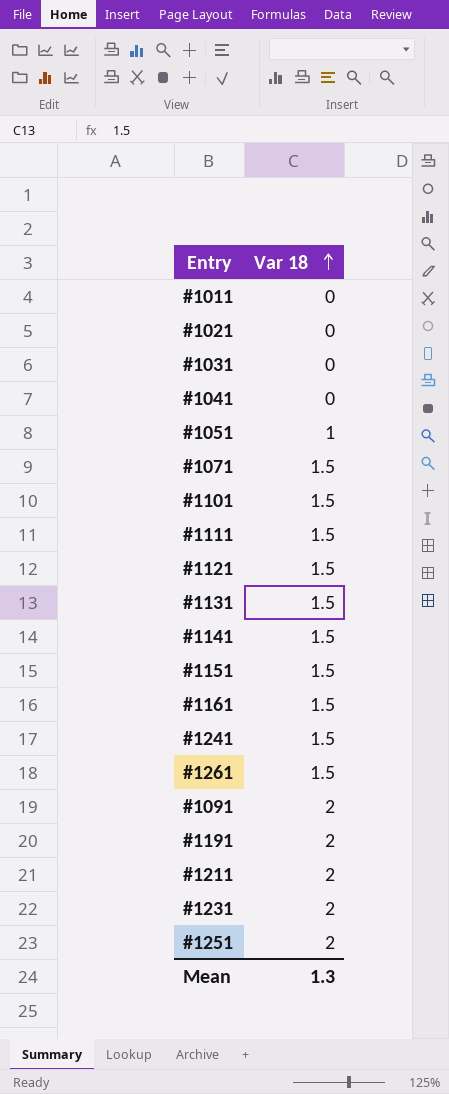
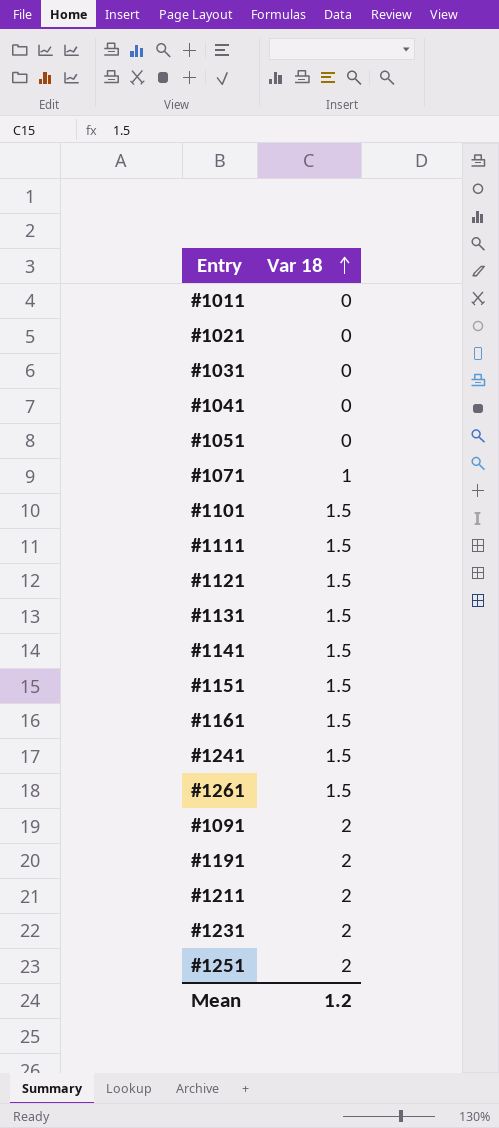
#1051 | Var 18: 1 -> 0
#1071 | Var 18: 1.5 -> 1
Mean | Var 18: 1.3 -> 1.2

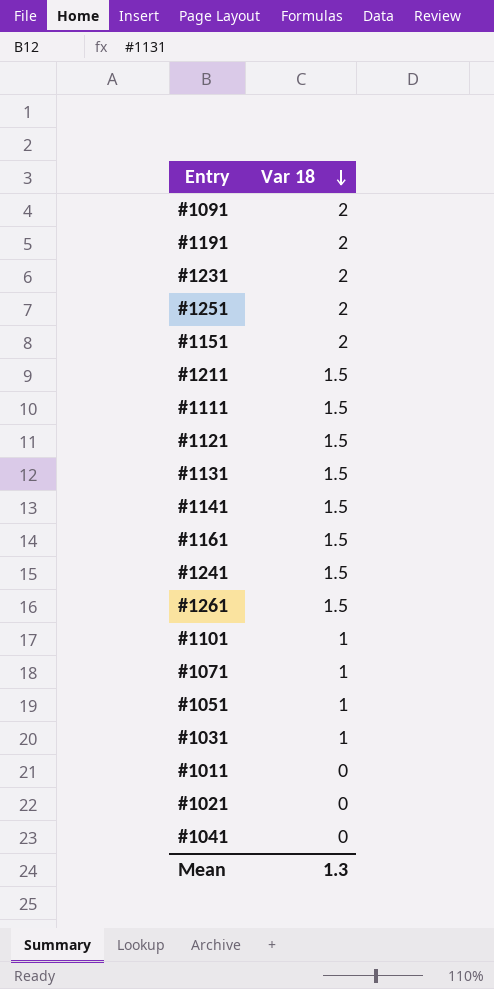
row order: Var 18 ascending -> Var 18 descending
#1151 | Var 18: 1.5 -> 2
#1211 | Var 18: 2 -> 1.5
#1101 | Var 18: 1.5 -> 1
#1051 | Var 18: 0 -> 1
#1031 | Var 18: 0 -> 1
Mean | Var 18: 1.2 -> 1.3

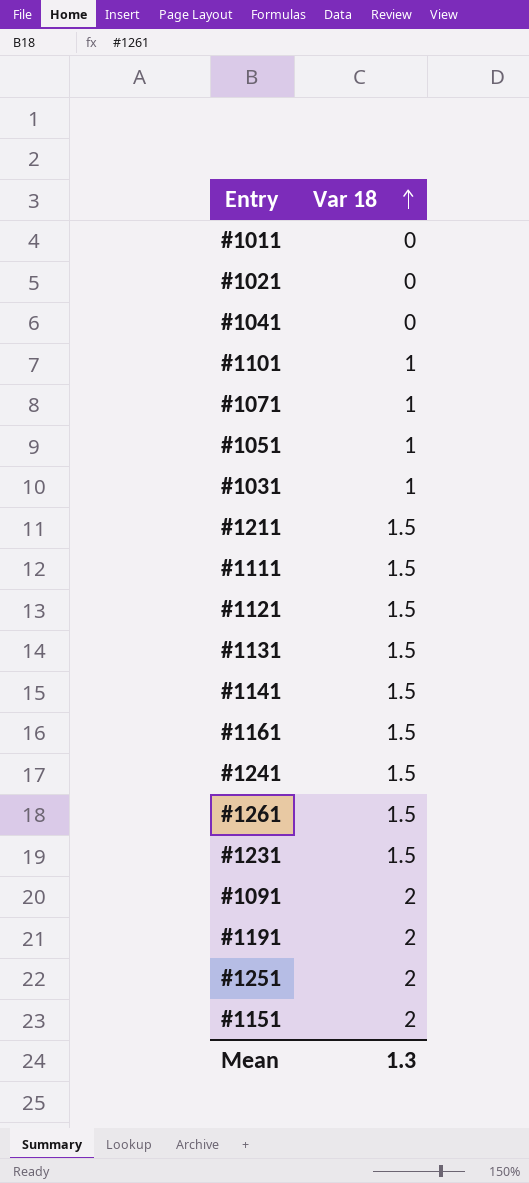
row order: Var 18 descending -> Var 18 ascending
#1231 | Var 18: 2 -> 1.5

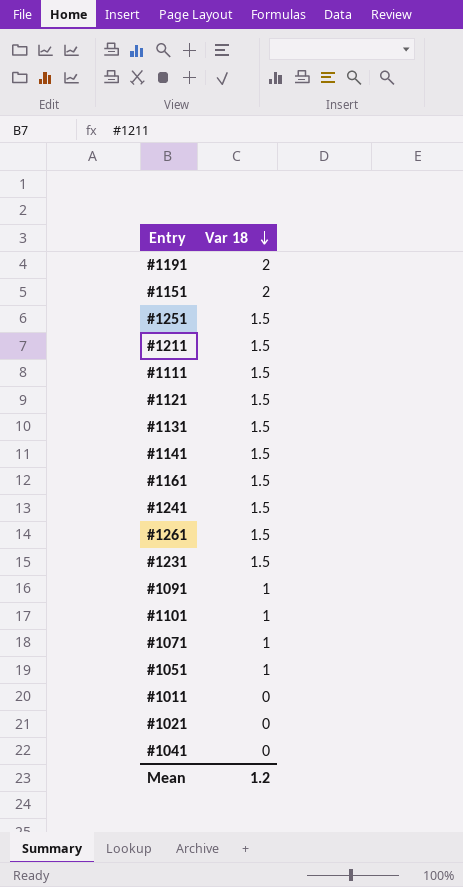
row order: Var 18 ascending -> Var 18 descending
row #1031: 1 -> none
#1251 | Var 18: 2 -> 1.5
#1091 | Var 18: 2 -> 1
Mean | Var 18: 1.3 -> 1.2

